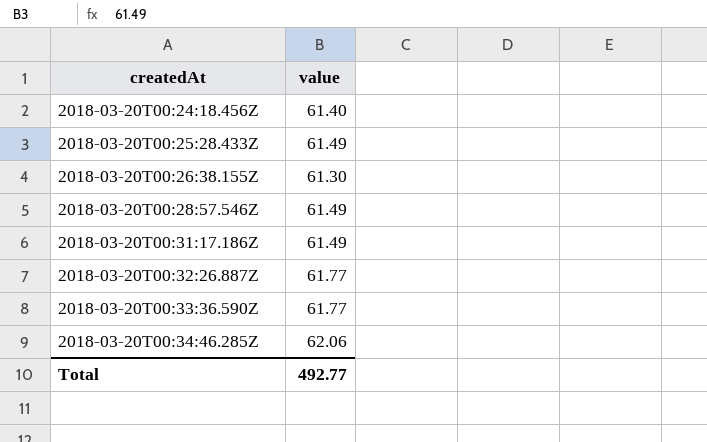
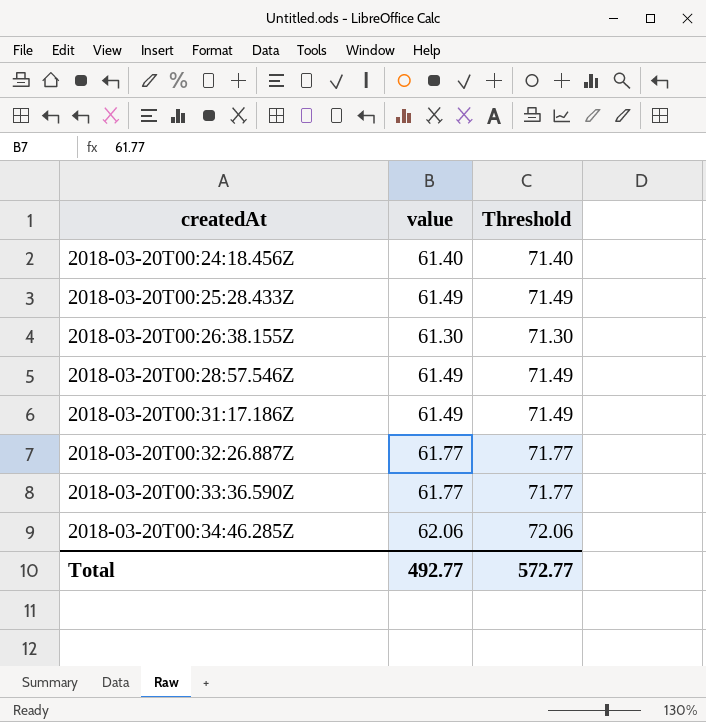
column Threshold | formula: none -> [value] + 10

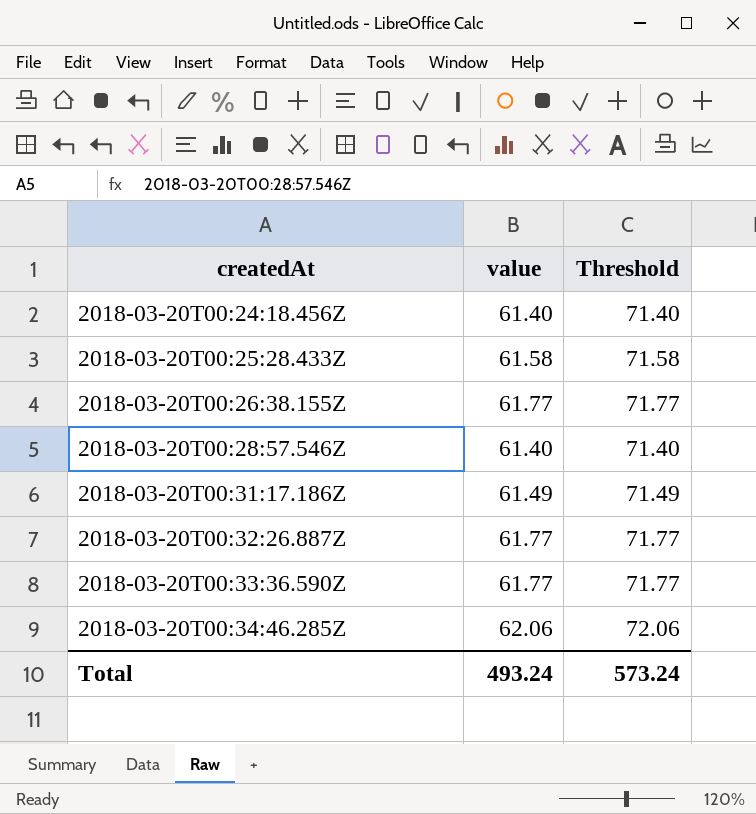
2018-03-20T00:25:28.433Z | value: 61.49 -> 61.58
2018-03-20T00:25:28.433Z | Threshold: 71.49 -> 71.58
2018-03-20T00:26:38.155Z | value: 61.30 -> 61.77
2018-03-20T00:26:38.155Z | Threshold: 71.30 -> 71.77
2018-03-20T00:28:57.546Z | value: 61.49 -> 61.40
2018-03-20T00:28:57.546Z | Threshold: 71.49 -> 71.40
Total | value: 492.77 -> 493.24
Total | Threshold: 572.77 -> 573.24

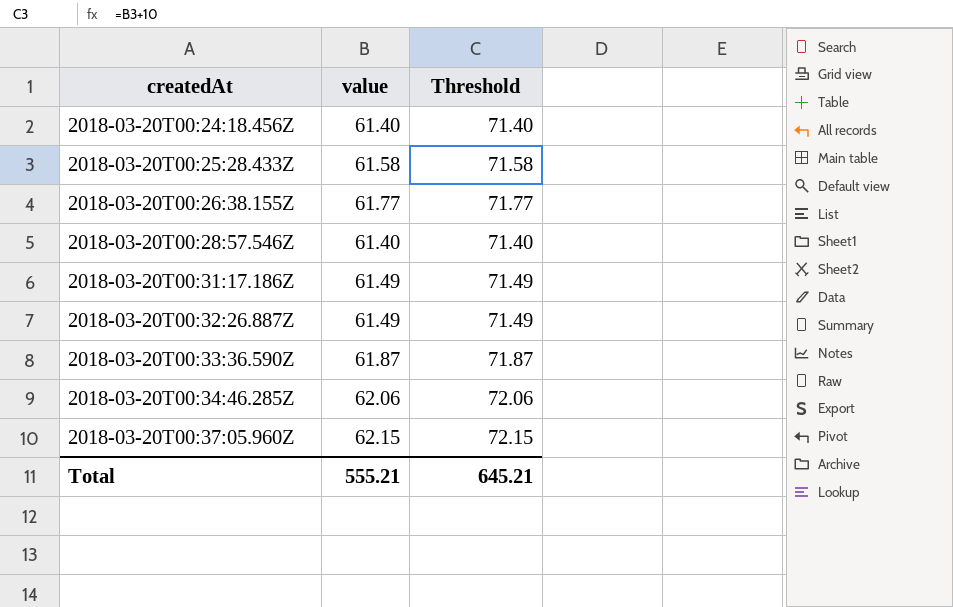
2018-03-20T00:32:26.887Z | value: 61.77 -> 61.49
2018-03-20T00:32:26.887Z | Threshold: 71.77 -> 71.49
2018-03-20T00:33:36.590Z | value: 61.77 -> 61.87
2018-03-20T00:33:36.590Z | Threshold: 71.77 -> 71.87
row 2018-03-20T00:37:05.960Z: none -> 62.15 | 72.15
Total | value: 493.24 -> 555.21
Total | Threshold: 573.24 -> 645.21

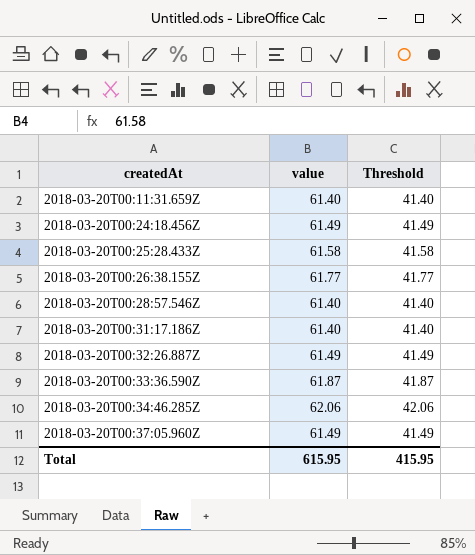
column Threshold | formula: [value] + 10 -> [value] - 20
row 2018-03-20T00:11:31.659Z: none -> 61.40 | 41.40
2018-03-20T00:24:18.456Z | value: 61.40 -> 61.49
2018-03-20T00:31:17.186Z | value: 61.49 -> 61.40
2018-03-20T00:37:05.960Z | value: 62.15 -> 61.49
Total | value: 555.21 -> 615.95
Total | Threshold: 645.21 -> 415.95

